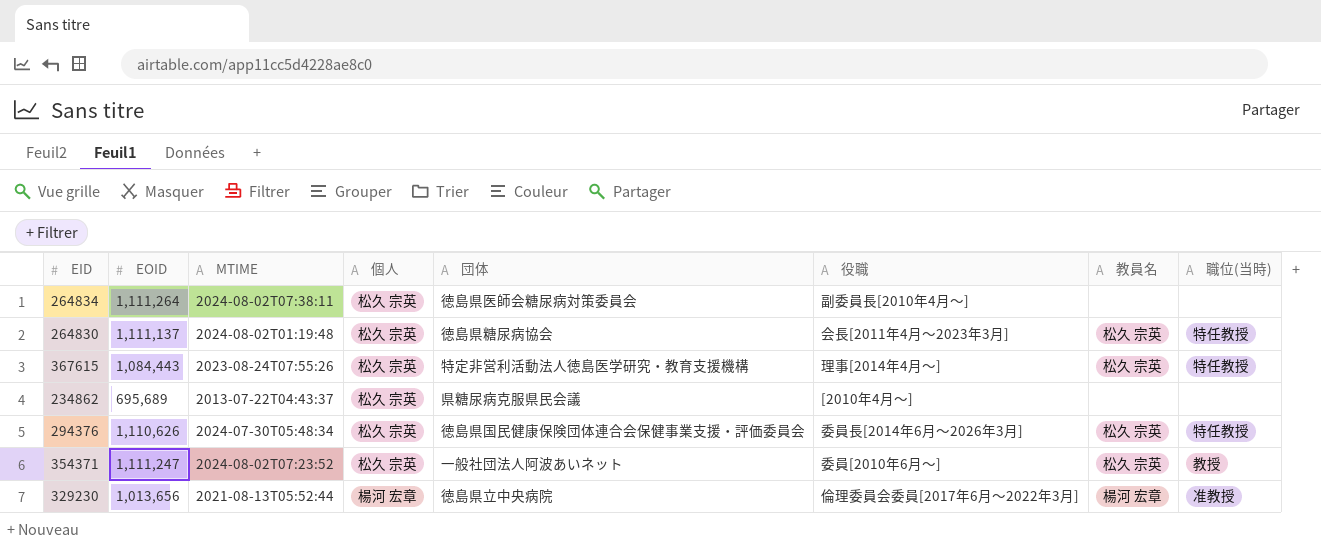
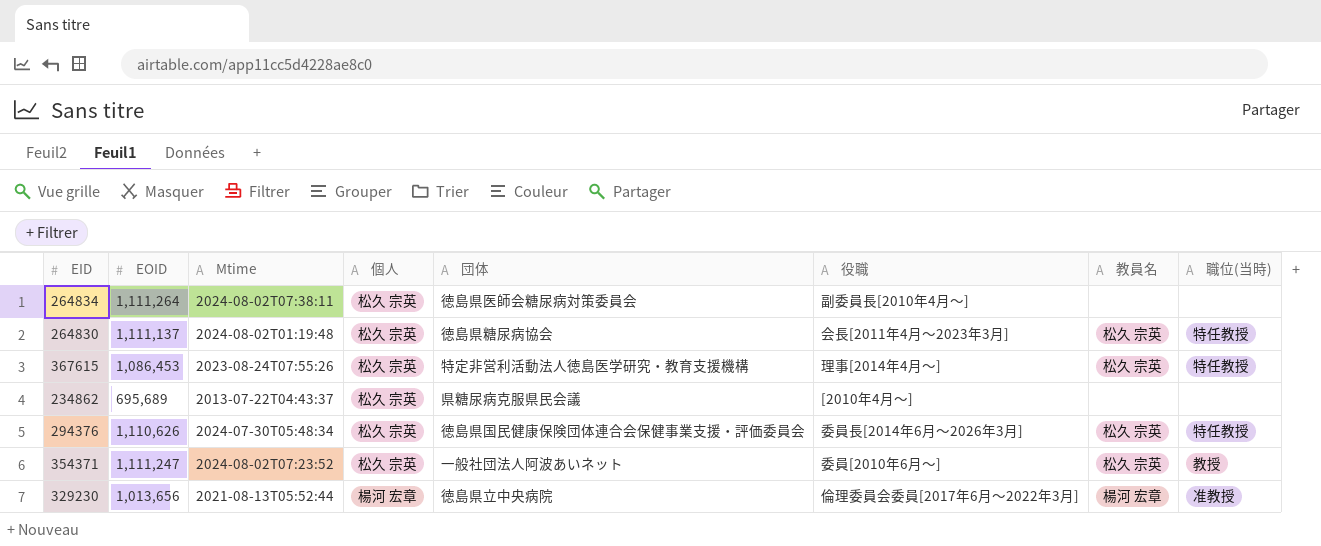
column name: MTIME -> Mtime
367615 | EOID: 1,084,443 -> 1,086,453

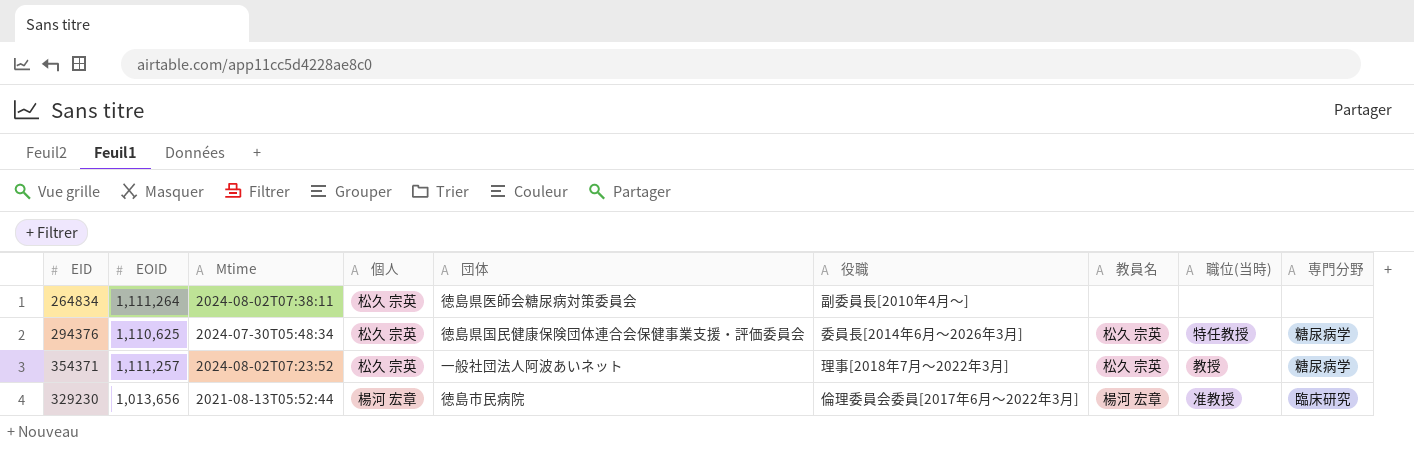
column 専門分野 | position: none -> 9
row 264830: 1,111,137 | 2024-08-02T01:19:48 | 松久 宗英 | 徳島県糖尿病協会 | 会長[2011年4月〜2023年3月] | 松久 宗英 | 特任教授 -> none
row 367615: 1,086,453 | 2023-08-24T07:55:26 | 松久 宗英 | 特定非営利活動法人徳島医学研究・教育支援機構 | 理事[2014年4月〜] | 松久 宗英 | 特任教授 -> none
row 234862: 695,689 | 2013-07-22T04:43:37 | 松久 宗英 | 県糖尿病克服県民会議 | [2010年4月〜] | none | none -> none
294376 | EOID: 1,110,626 -> 1,110,625
354371 | EOID: 1,111,247 -> 1,111,257
354371 | 役職: 委員[2010年6月〜] -> 理事[2018年7月〜2022年3月]
329230 | 団体: 徳島県立中央病院 -> 徳島市民病院

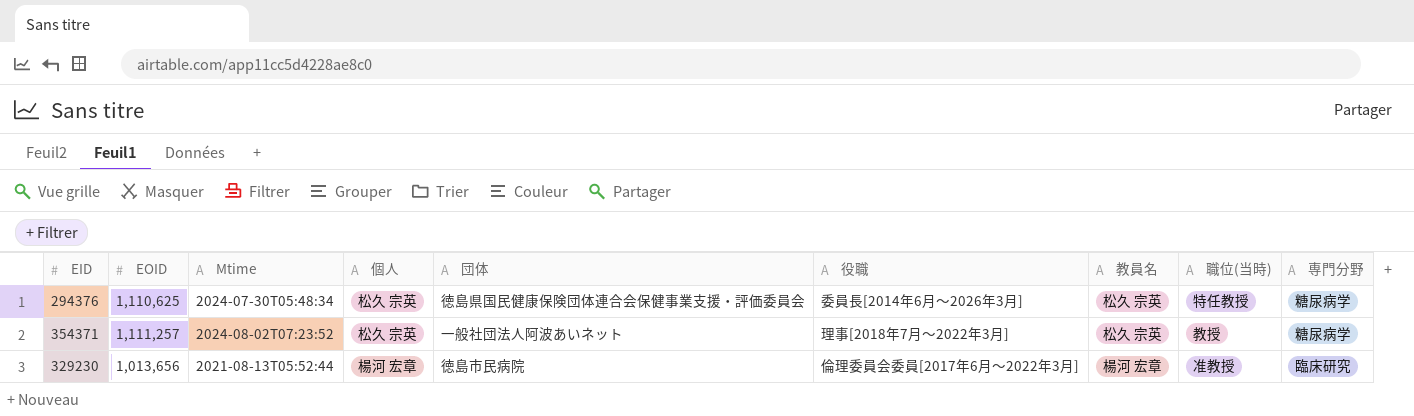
row 264834: 1,111,264 | 2024-08-02T07:38:11 | 松久 宗英 | 徳島県医師会糖尿病対策委員会 | 副委員長[2010年4月〜] | none | none | none -> none

